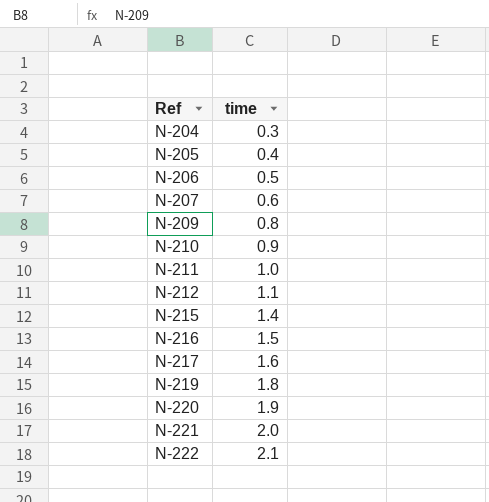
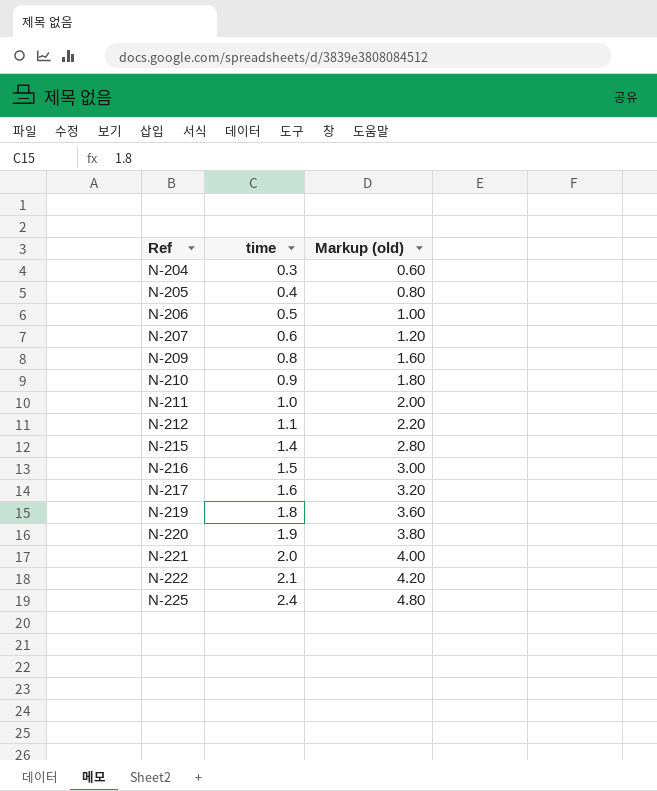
column Markup (old) | formula: none -> [time] * 2
row N-225: none -> 2.4 | 4.80

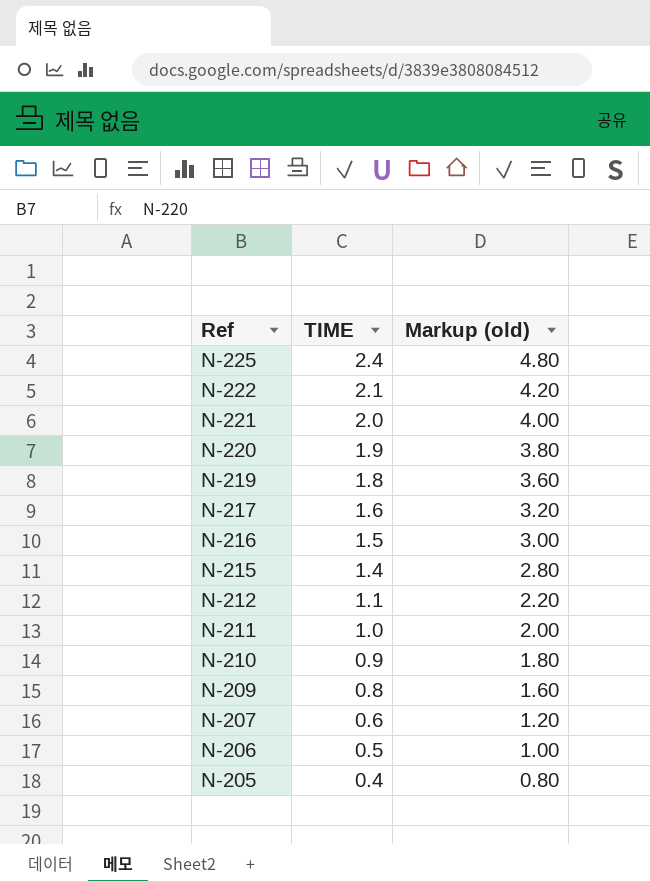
row order: Ref ascending -> Ref descending
column name: time -> TIME
row N-204: 0.3 | 0.60 -> none

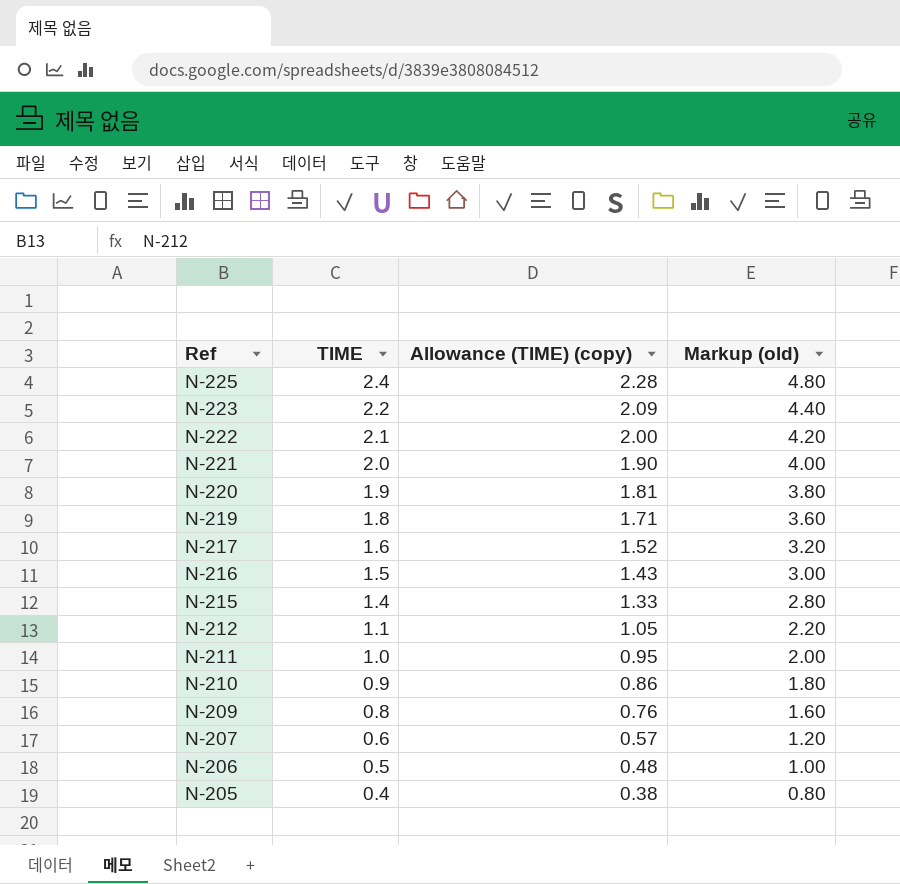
column Allowance (TIME) (copy) | formula: none -> [TIME] * 0.95
row N-223: none -> 2.2 | 2.09 | 4.40

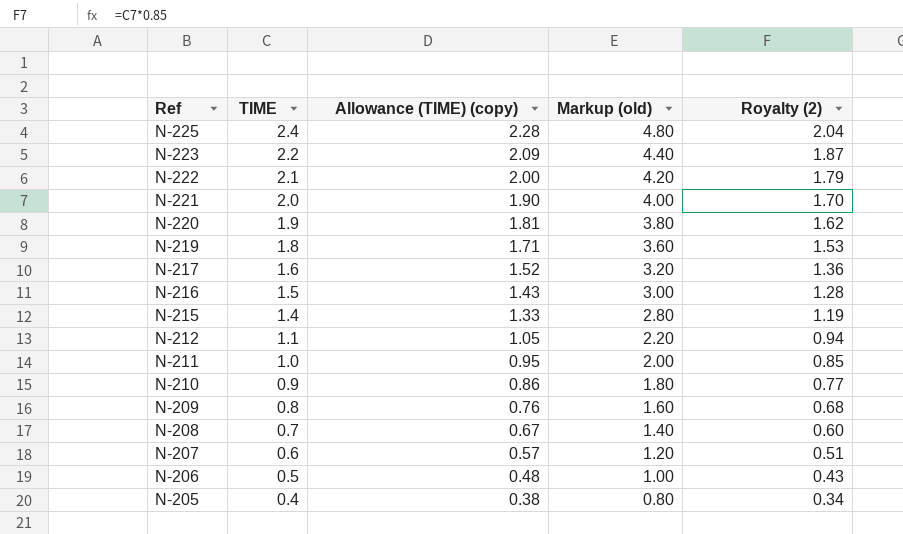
column Royalty (2) | formula: none -> [TIME] * 0.85
row N-208: none -> 0.7 | 0.67 | 1.40 | 0.60

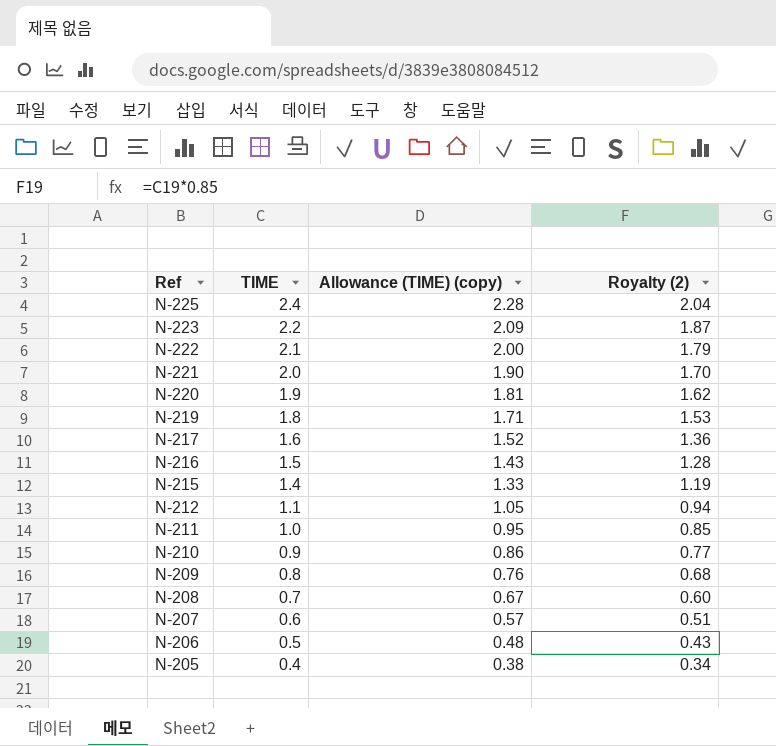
column Markup (old) | formula: [TIME] * 2 -> none

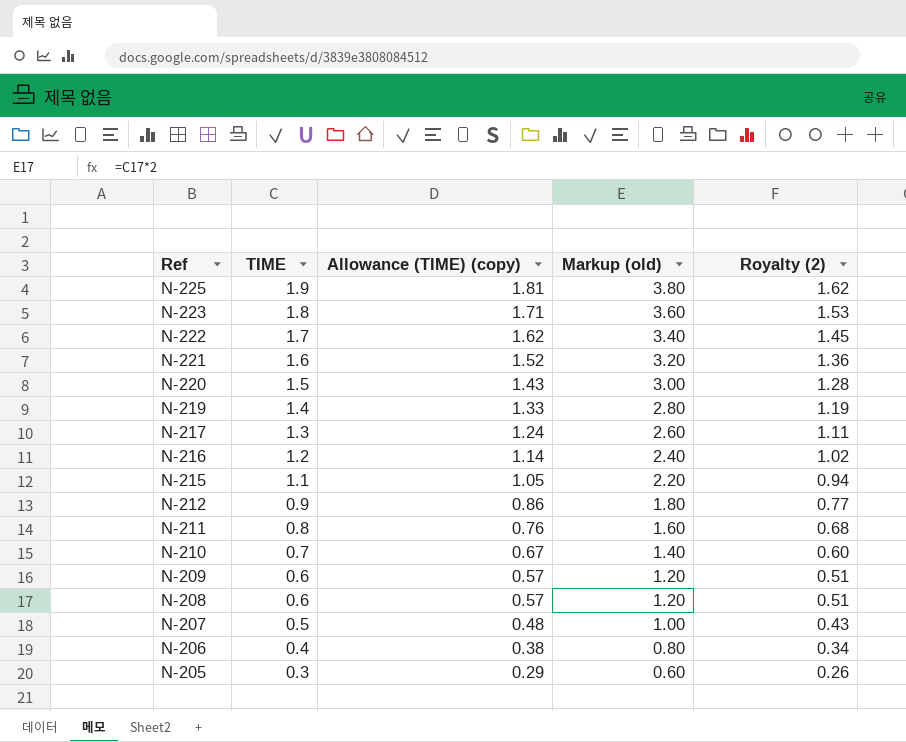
column Markup (old) | formula: none -> [TIME] * 2
N-225 | TIME: 2.4 -> 1.9
N-225 | Allowance (TIME) (copy): 2.28 -> 1.81
N-225 | Royalty (2): 2.04 -> 1.62
N-223 | TIME: 2.2 -> 1.8
N-223 | Allowance (TIME) (copy): 2.09 -> 1.71
N-223 | Royalty (2): 1.87 -> 1.53
N-222 | TIME: 2.1 -> 1.7
N-222 | Allowance (TIME) (copy): 2.00 -> 1.62
N-222 | Royalty (2): 1.79 -> 1.45
N-221 | TIME: 2.0 -> 1.6
N-221 | Allowance (TIME) (copy): 1.90 -> 1.52
N-221 | Royalty (2): 1.70 -> 1.36
N-220 | TIME: 1.9 -> 1.5
N-220 | Allowance (TIME) (copy): 1.81 -> 1.43
N-220 | Royalty (2): 1.62 -> 1.28
N-219 | TIME: 1.8 -> 1.4
N-219 | Allowance (TIME) (copy): 1.71 -> 1.33
N-219 | Royalty (2): 1.53 -> 1.19
N-217 | TIME: 1.6 -> 1.3
N-217 | Allowance (TIME) (copy): 1.52 -> 1.24
N-217 | Royalty (2): 1.36 -> 1.11
N-216 | TIME: 1.5 -> 1.2
N-216 | Allowance (TIME) (copy): 1.43 -> 1.14
N-216 | Royalty (2): 1.28 -> 1.02
N-215 | TIME: 1.4 -> 1.1
N-215 | Allowance (TIME) (copy): 1.33 -> 1.05
N-215 | Royalty (2): 1.19 -> 0.94
N-212 | TIME: 1.1 -> 0.9
N-212 | Allowance (TIME) (copy): 1.05 -> 0.86
N-212 | Royalty (2): 0.94 -> 0.77
N-211 | TIME: 1.0 -> 0.8
N-211 | Allowance (TIME) (copy): 0.95 -> 0.76
N-211 | Royalty (2): 0.85 -> 0.68
N-210 | TIME: 0.9 -> 0.7
N-210 | Allowance (TIME) (copy): 0.86 -> 0.67
N-210 | Royalty (2): 0.77 -> 0.60
N-209 | TIME: 0.8 -> 0.6
N-209 | Allowance (TIME) (copy): 0.76 -> 0.57
N-209 | Royalty (2): 0.68 -> 0.51
N-208 | TIME: 0.7 -> 0.6
N-208 | Allowance (TIME) (copy): 0.67 -> 0.57
N-208 | Royalty (2): 0.60 -> 0.51
N-207 | TIME: 0.6 -> 0.5
N-207 | Allowance (TIME) (copy): 0.57 -> 0.48
N-207 | Royalty (2): 0.51 -> 0.43
N-206 | TIME: 0.5 -> 0.4
N-206 | Allowance (TIME) (copy): 0.48 -> 0.38
N-206 | Royalty (2): 0.43 -> 0.34
N-205 | TIME: 0.4 -> 0.3
N-205 | Allowance (TIME) (copy): 0.38 -> 0.29
N-205 | Royalty (2): 0.34 -> 0.26

